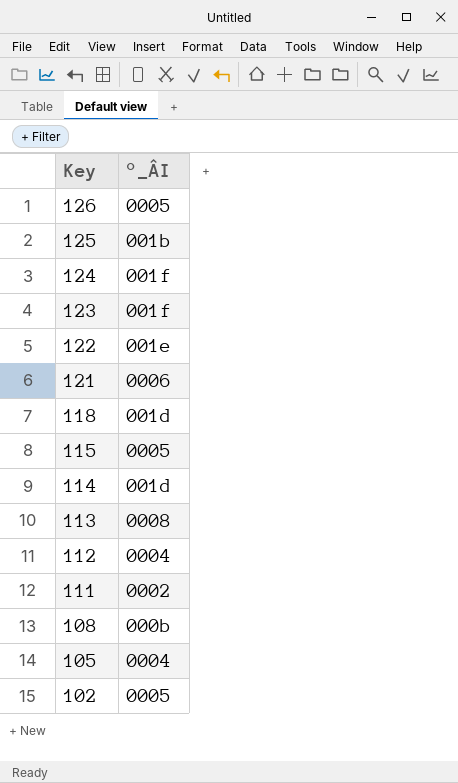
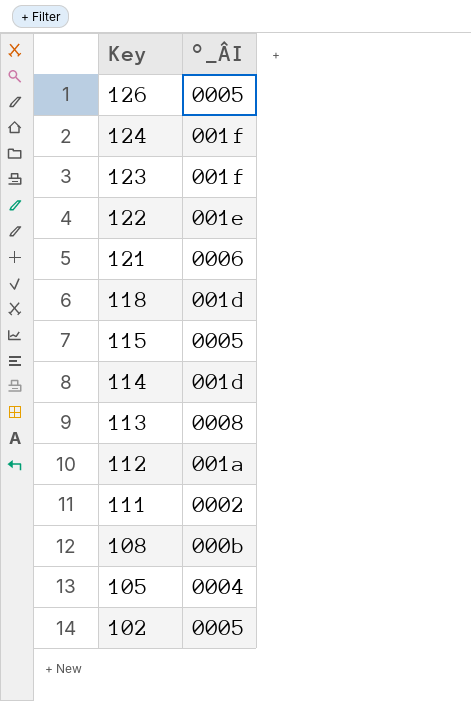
row 125: 001b -> none
112 | °_ÂI: 0004 -> 001a

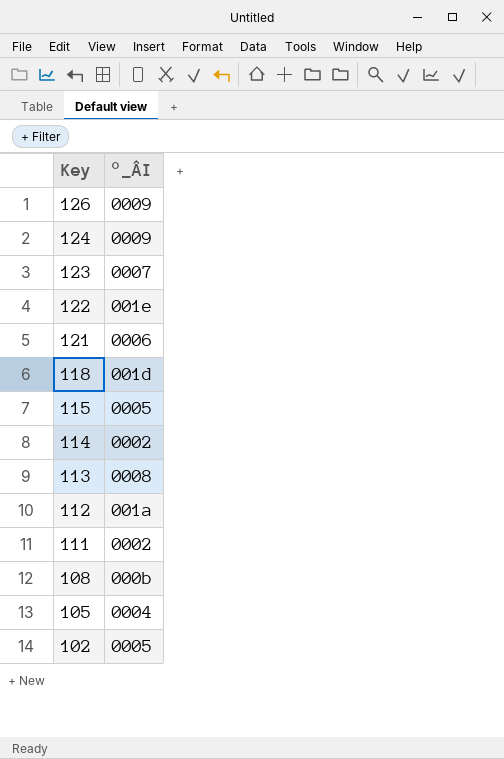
126 | °_ÂI: 0005 -> 0009
124 | °_ÂI: 001f -> 0009
123 | °_ÂI: 001f -> 0007
114 | °_ÂI: 001d -> 0002

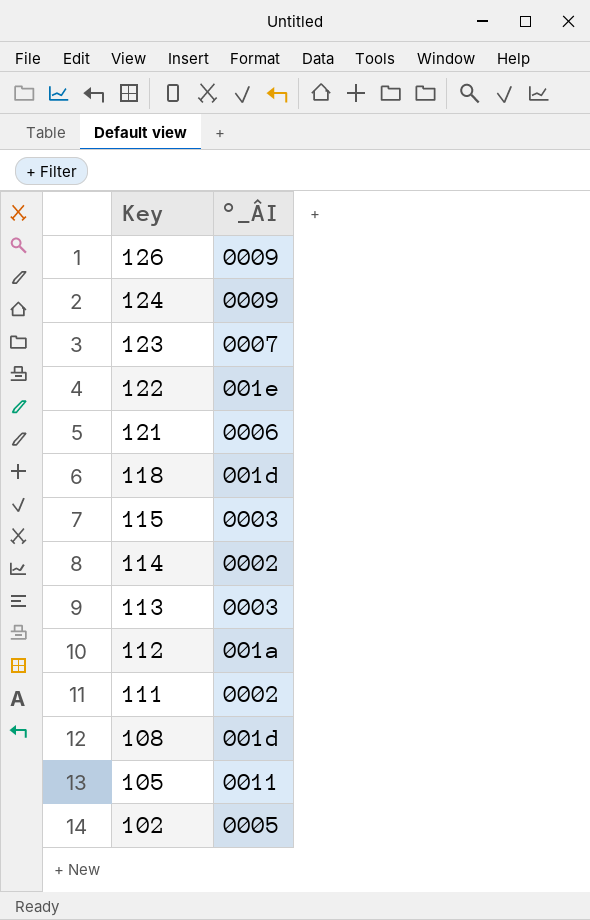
115 | °_ÂI: 0005 -> 0003
113 | °_ÂI: 0008 -> 0003
108 | °_ÂI: 000b -> 001d
105 | °_ÂI: 0004 -> 0011

